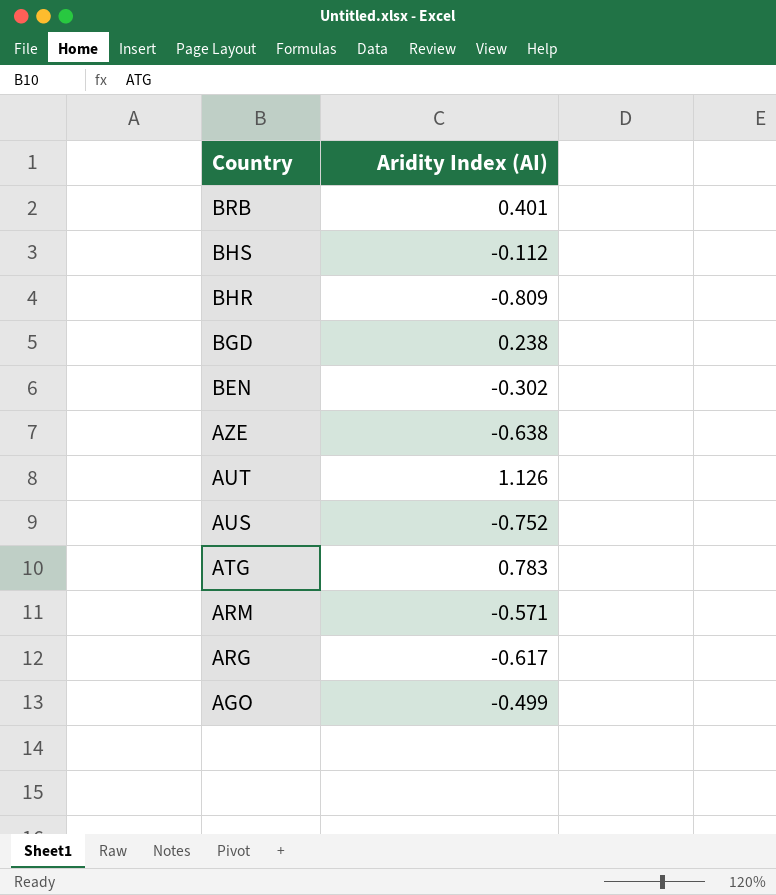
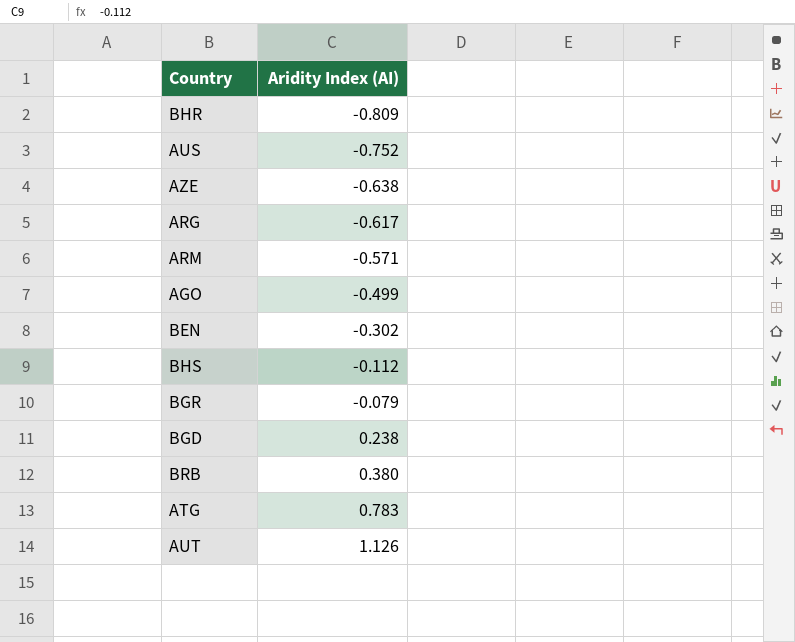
row order: Country descending -> Aridity Index (AI) ascending
row BGR: none -> -0.079
BRB | Aridity Index (AI): 0.401 -> 0.380

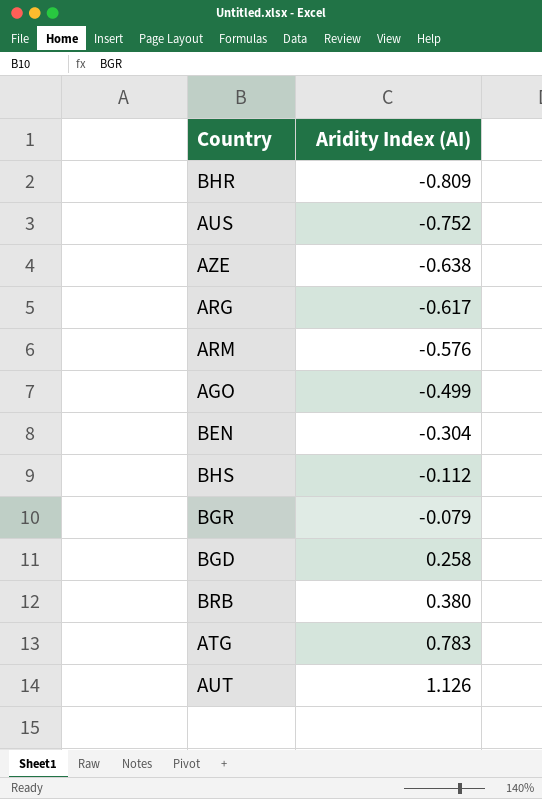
ARM | Aridity Index (AI): -0.571 -> -0.576
BEN | Aridity Index (AI): -0.302 -> -0.304
BGD | Aridity Index (AI): 0.238 -> 0.258

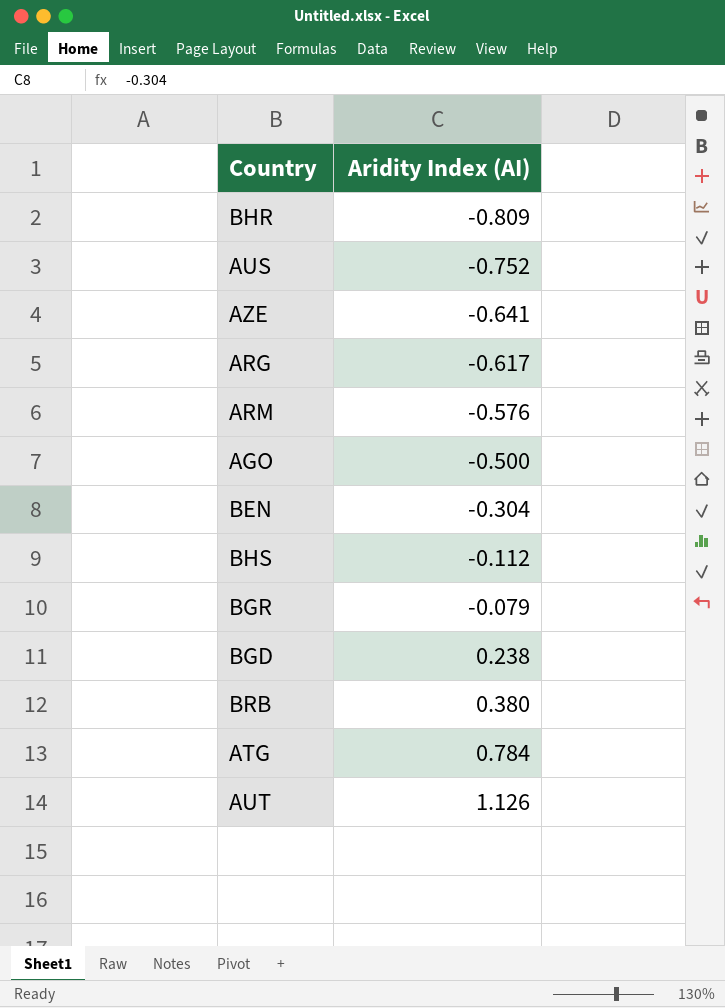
AZE | Aridity Index (AI): -0.638 -> -0.641
AGO | Aridity Index (AI): -0.499 -> -0.500
BGD | Aridity Index (AI): 0.258 -> 0.238
ATG | Aridity Index (AI): 0.783 -> 0.784

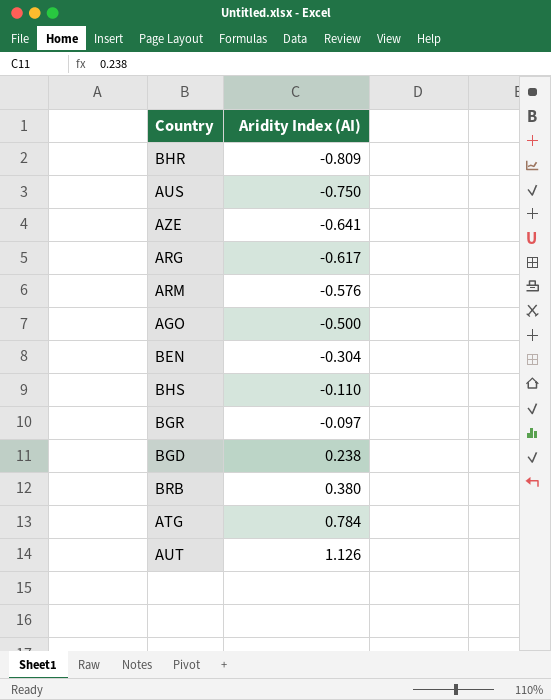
AUS | Aridity Index (AI): -0.752 -> -0.750
BHS | Aridity Index (AI): -0.112 -> -0.110
BGR | Aridity Index (AI): -0.079 -> -0.097

